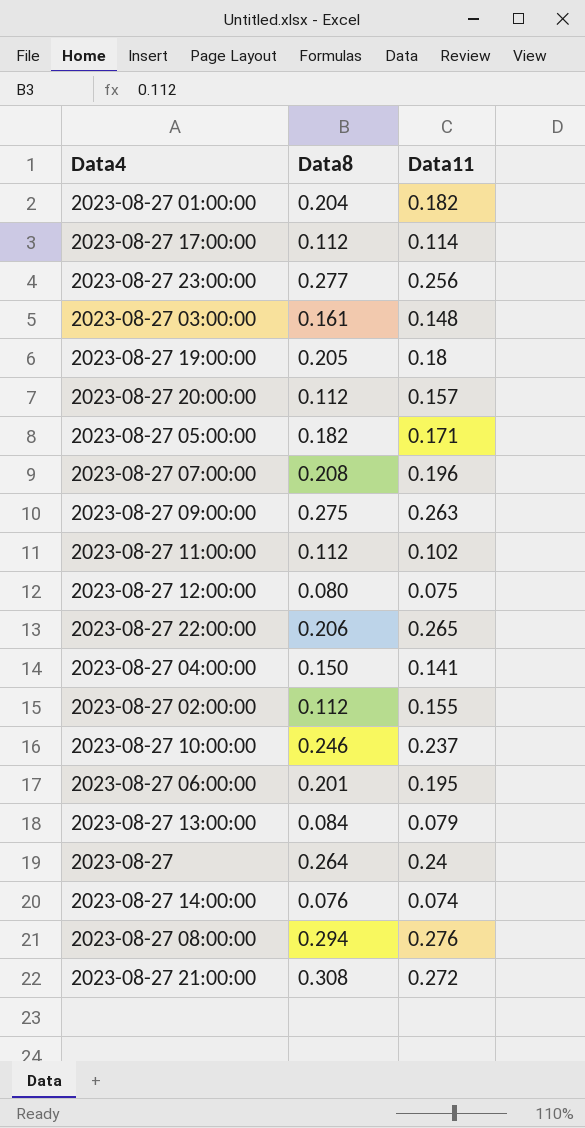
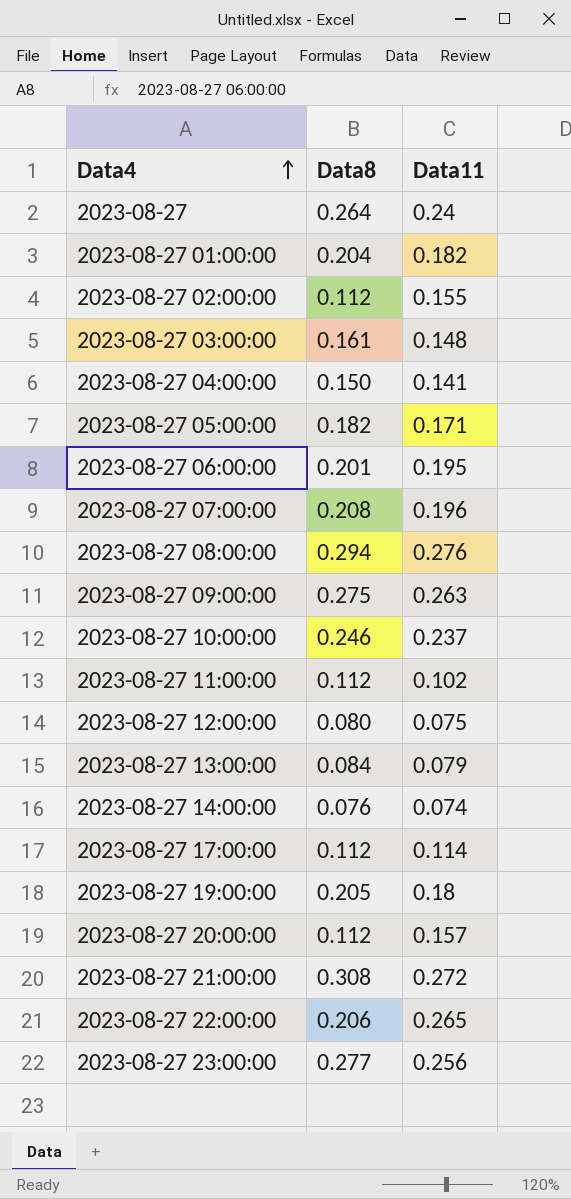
row order: none -> Data4 ascending

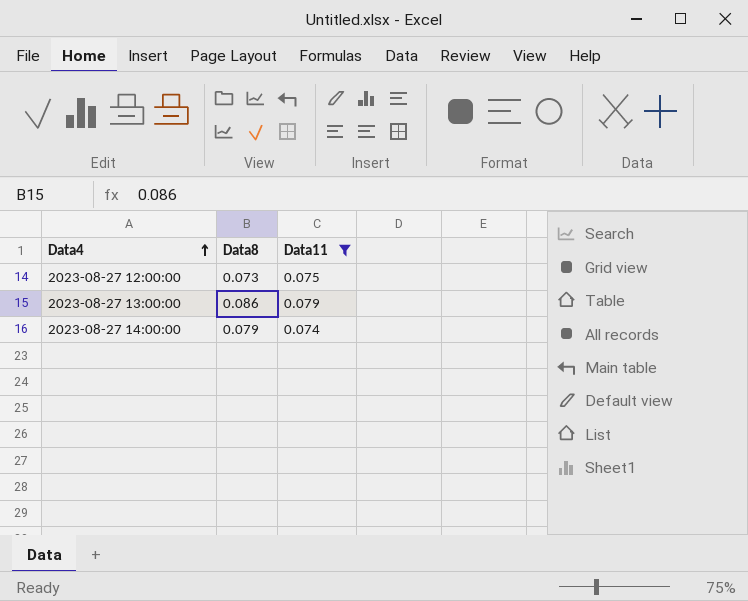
filter: none -> Data11 <= 0.079
2023-08-27 12:00:00 | Data8: 0.080 -> 0.073
2023-08-27 13:00:00 | Data8: 0.084 -> 0.086
2023-08-27 14:00:00 | Data8: 0.076 -> 0.079

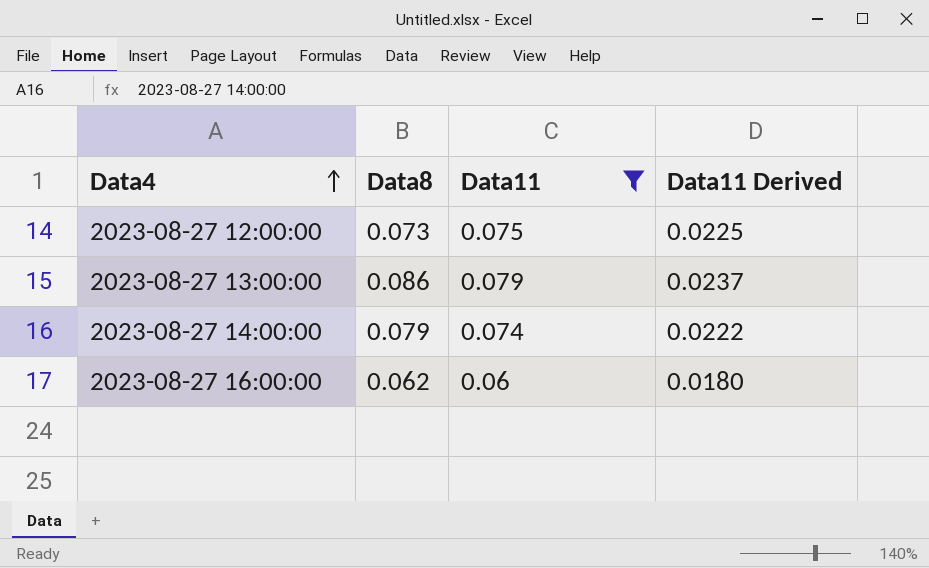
column Data11 Derived | formula: none -> [Data11] * 0.3
row 2023-08-27 16:00:00: none -> 0.062 | 0.06 | 0.0180

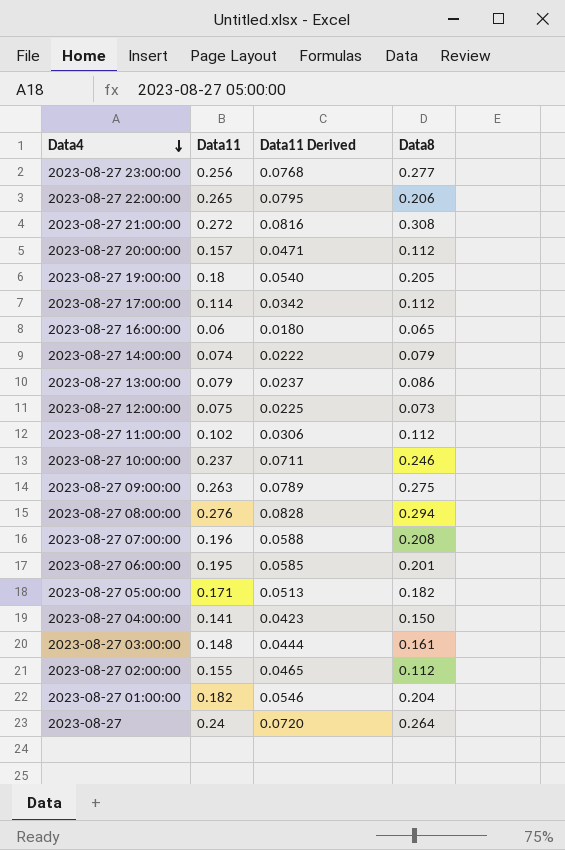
filter: Data11 <= 0.079 -> none
row order: Data4 ascending -> Data4 descending
column Data8 | position: 2 -> 4
2023-08-27 16:00:00 | Data8: 0.062 -> 0.065

